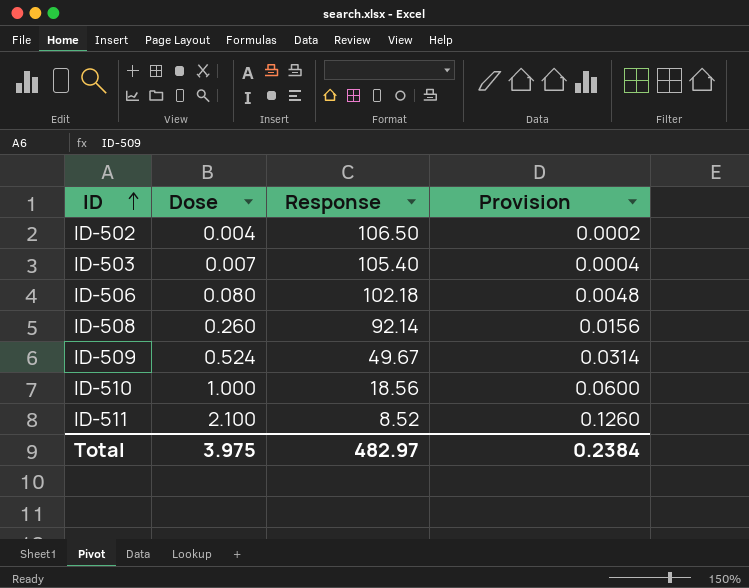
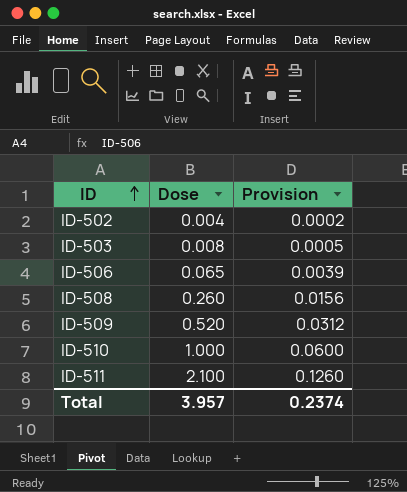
column Response | position: 3 -> none
ID-503 | Dose: 0.007 -> 0.008
ID-503 | Provision: 0.0004 -> 0.0005
ID-506 | Dose: 0.080 -> 0.065
ID-506 | Provision: 0.0048 -> 0.0039
ID-509 | Dose: 0.524 -> 0.520
ID-509 | Provision: 0.0314 -> 0.0312
Total | Dose: 3.975 -> 3.957
Total | Provision: 0.2384 -> 0.2374

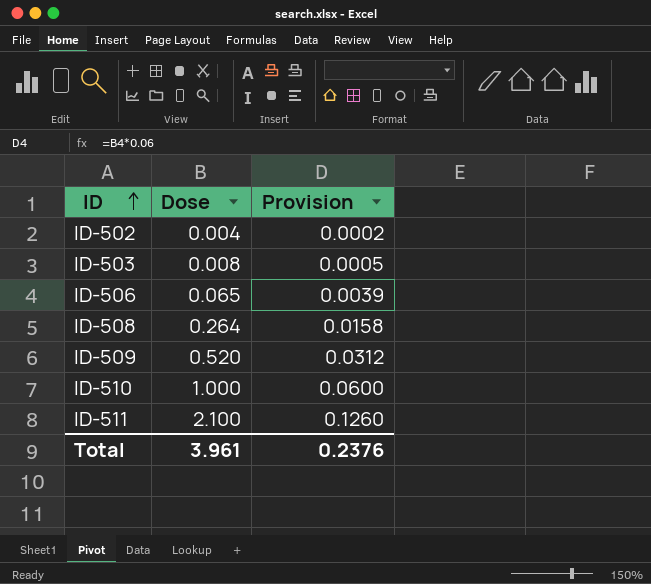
ID-508 | Dose: 0.260 -> 0.264
ID-508 | Provision: 0.0156 -> 0.0158
Total | Dose: 3.957 -> 3.961
Total | Provision: 0.2374 -> 0.2376

